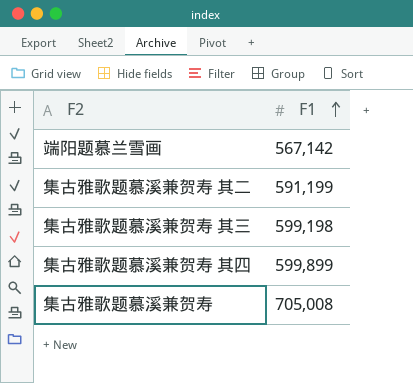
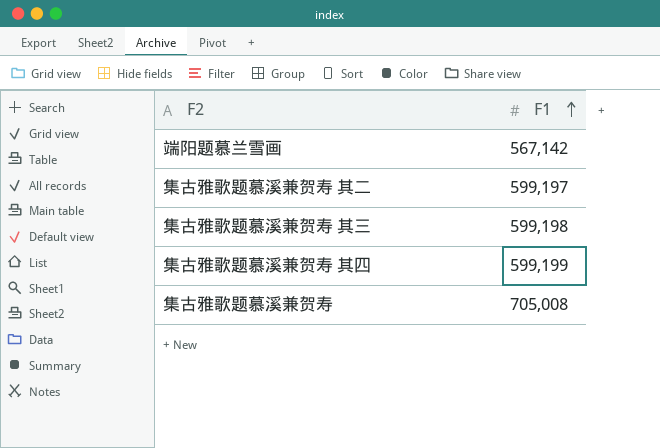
集古雅歌题慕溪兼贺寿 其二 | F1: 591,199 -> 599,197
集古雅歌题慕溪兼贺寿 其四 | F1: 599,899 -> 599,199

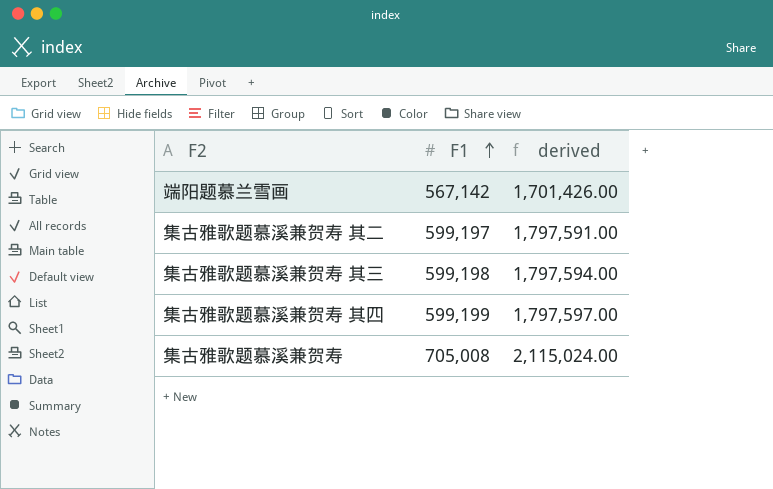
column derived | formula: none -> [F1] * 3

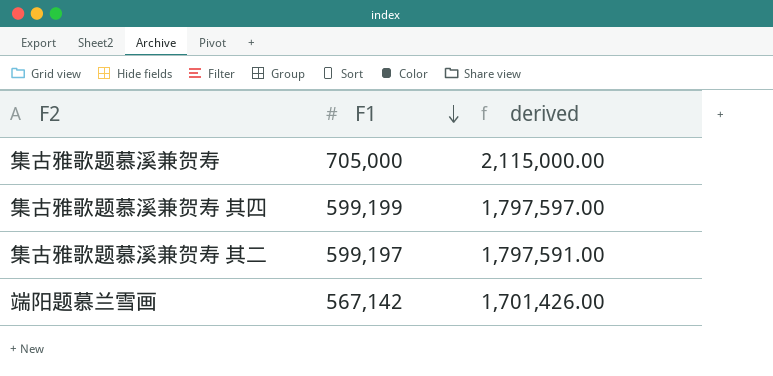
row order: F1 ascending -> F1 descending
row 集古雅歌题慕溪兼贺寿 其三: 599,198 | 1,797,594.00 -> none
集古雅歌题慕溪兼贺寿 | F1: 705,008 -> 705,000
集古雅歌题慕溪兼贺寿 | derived: 2,115,024.00 -> 2,115,000.00

